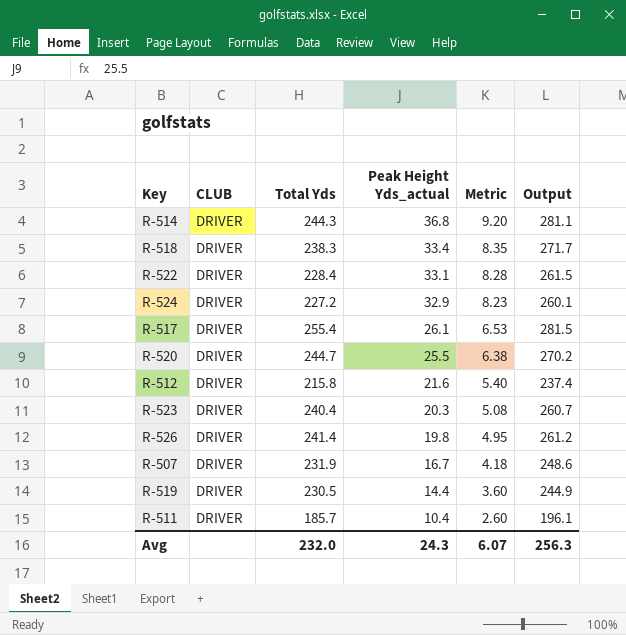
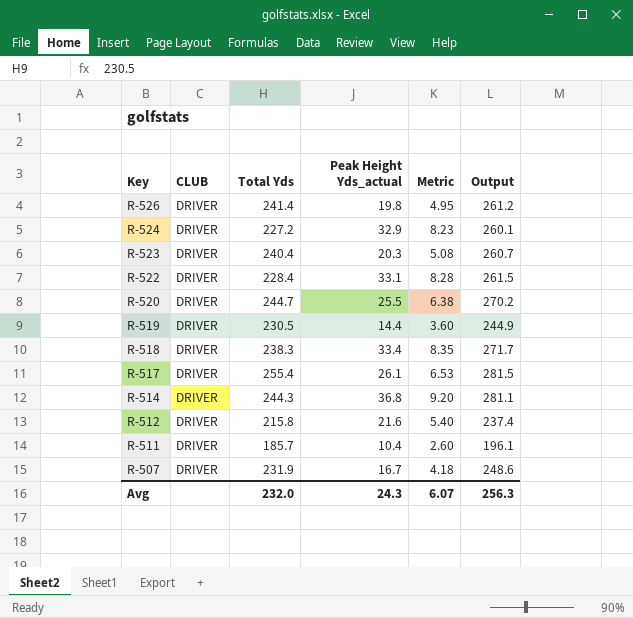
row order: Peak Height Yds_actual descending -> Key descending

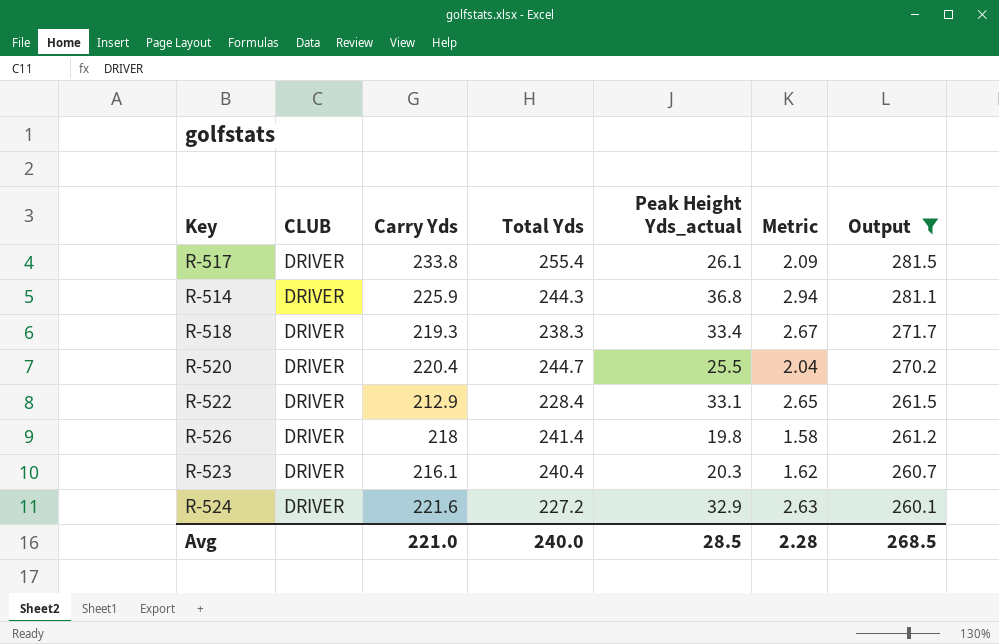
filter: none -> Output >= 260.1
row order: Key descending -> Output descending
column Carry Yds | position: none -> 3
column Metric | formula: [Peak Height Yds_actual] * 0.25 -> [Peak Height Yds_actual] * 0.08
Avg | Total Yds: 232.0 -> 240.0
Avg | Peak Height Yds_actual: 24.3 -> 28.5
Avg | Metric: 6.07 -> 2.28
Avg | Output: 256.3 -> 268.5

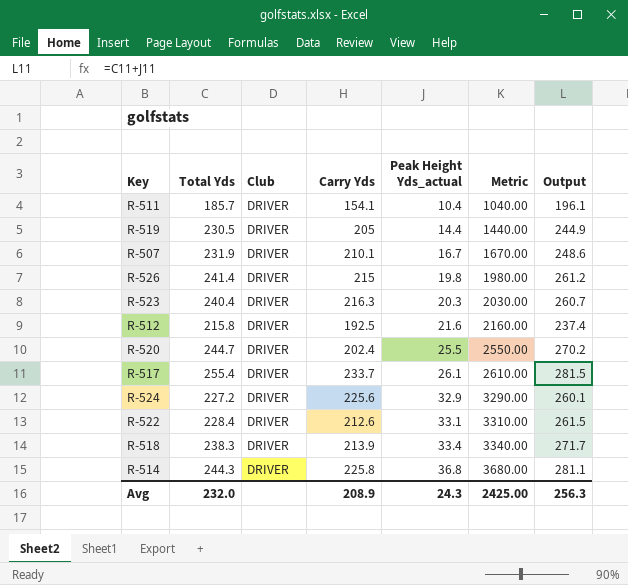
filter: Output >= 260.1 -> none
row order: Output descending -> Peak Height Yds_actual ascending
column Total Yds | position: 4 -> 2
column name: CLUB -> Club
column Metric | formula: [Peak Height Yds_actual] * 0.08 -> [Peak Height Yds_actual] * 100
R-526 | Carry Yds: 218 -> 215
R-523 | Carry Yds: 216.1 -> 216.3
R-520 | Carry Yds: 220.4 -> 202.4
R-517 | Carry Yds: 233.8 -> 233.7
R-524 | Carry Yds: 221.6 -> 225.6
R-522 | Carry Yds: 212.9 -> 212.6
R-518 | Carry Yds: 219.3 -> 213.9
R-514 | Carry Yds: 225.9 -> 225.8
Avg | Total Yds: 240.0 -> 232.0
Avg | Carry Yds: 221.0 -> 208.9
Avg | Peak Height Yds_actual: 28.5 -> 24.3
Avg | Metric: 2.28 -> 2425.00
Avg | Output: 268.5 -> 256.3

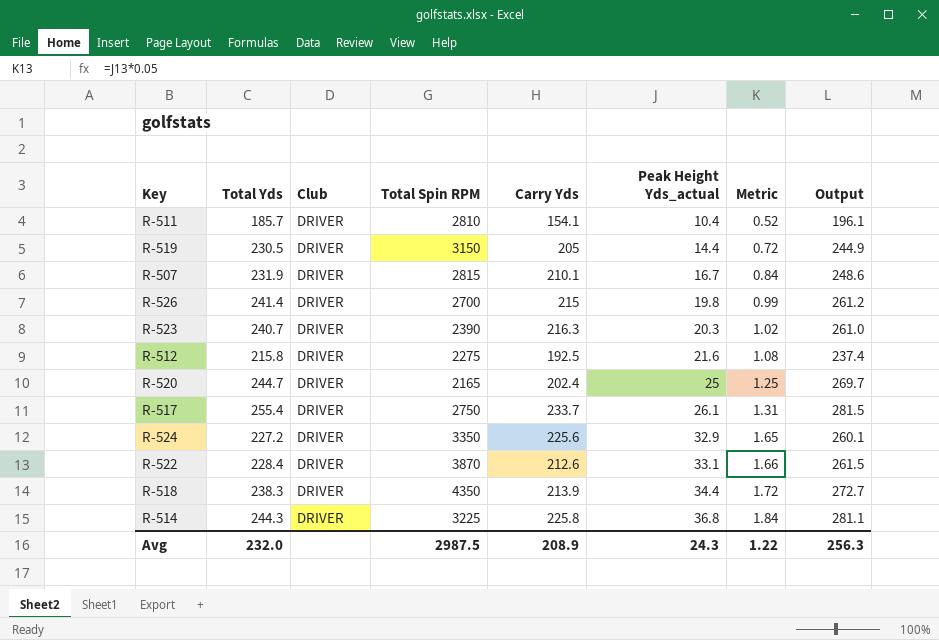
column Total Spin RPM | position: none -> 4
column Metric | formula: [Peak Height Yds_actual] * 100 -> [Peak Height Yds_actual] * 0.05
R-523 | Total Yds: 240.4 -> 240.7
R-523 | Output: 260.7 -> 261.0
R-520 | Peak Height Yds_actual: 25.5 -> 25
R-520 | Output: 270.2 -> 269.7
R-518 | Peak Height Yds_actual: 33.4 -> 34.4
R-518 | Output: 271.7 -> 272.7
Avg | Metric: 2425.00 -> 1.22

